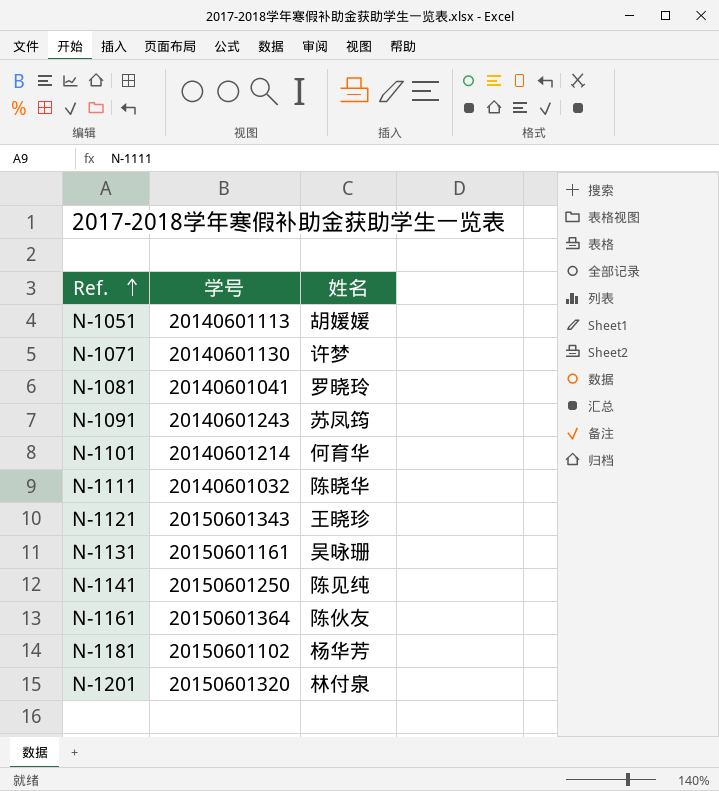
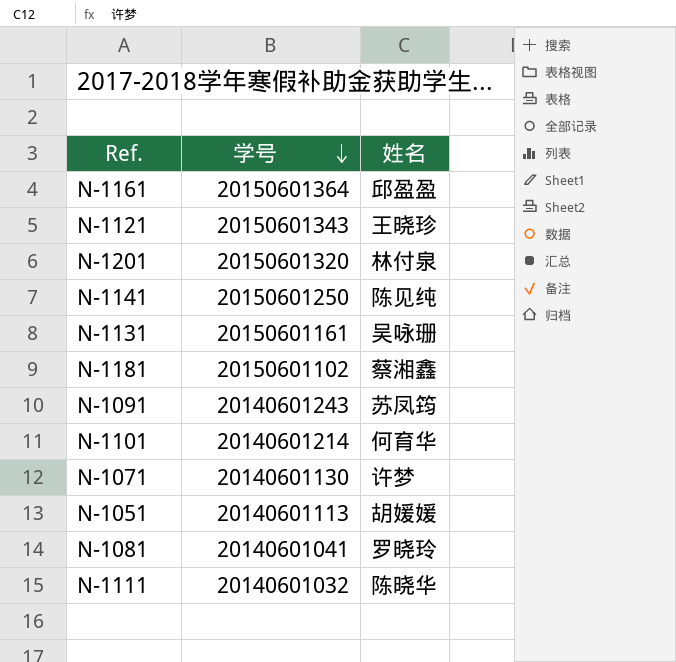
row order: Ref. ascending -> 学号 descending
N-1161 | 姓名: 陈伙友 -> 邱盈盈
N-1181 | 姓名: 杨华芳 -> 蔡湘鑫

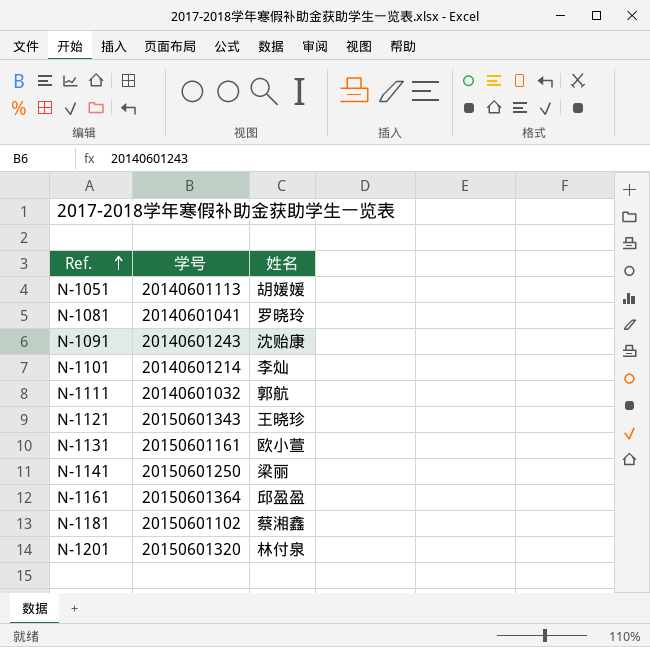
row order: 学号 descending -> Ref. ascending
row N-1071: 20140601130 | 许梦 -> none
N-1091 | 姓名: 苏凤筠 -> 沈贻康
N-1101 | 姓名: 何育华 -> 李灿
N-1111 | 姓名: 陈晓华 -> 郭航
N-1131 | 姓名: 吴咏珊 -> 欧小萱
N-1141 | 姓名: 陈见纯 -> 梁丽

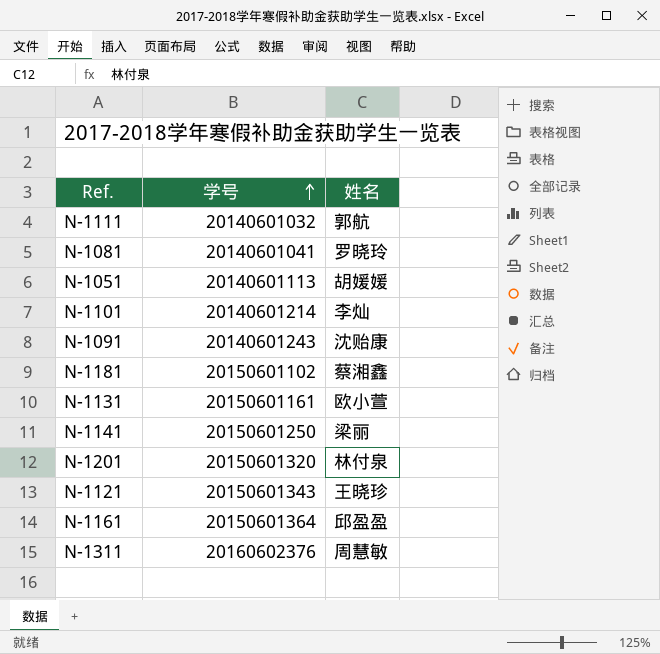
row order: Ref. ascending -> 学号 ascending
row N-1311: none -> 20160602376 | 周慧敏

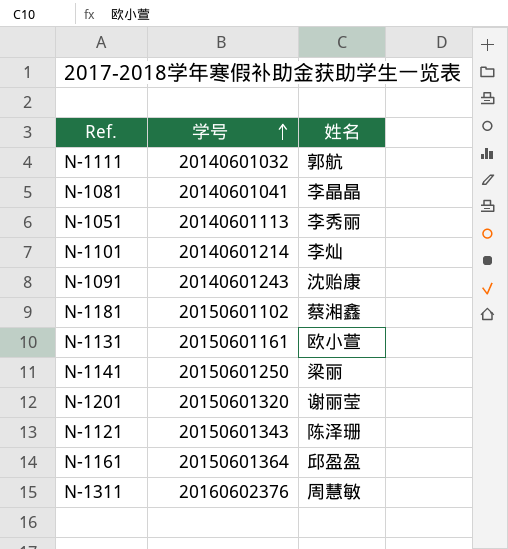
N-1081 | 姓名: 罗晓玲 -> 李晶晶
N-1051 | 姓名: 胡媛媛 -> 李秀丽
N-1201 | 姓名: 林付泉 -> 谢丽莹
N-1121 | 姓名: 王晓珍 -> 陈泽珊

